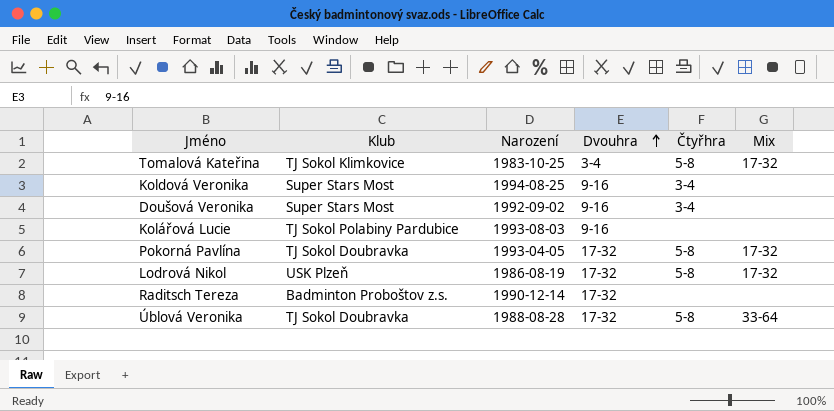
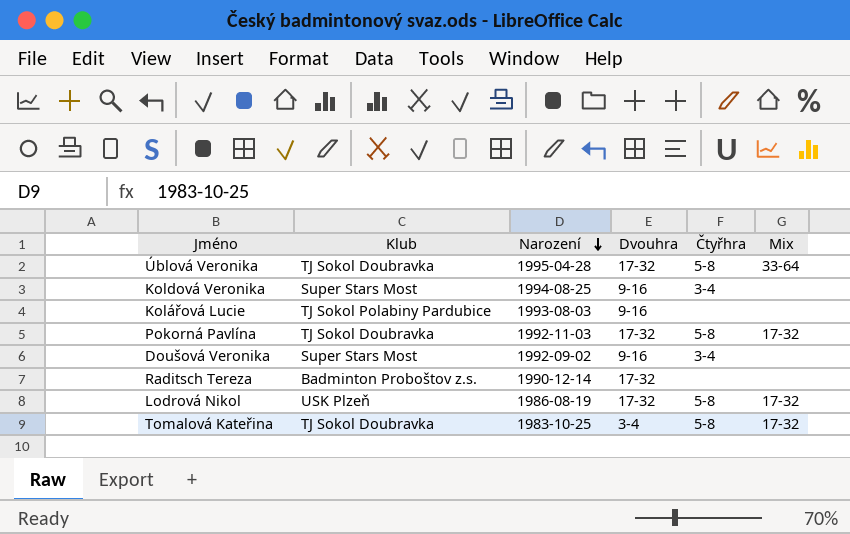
row order: Dvouhra ascending -> Narození descending
Úblová Veronika | Narození: 1988-08-28 -> 1995-04-28
Pokorná Pavlína | Narození: 1993-04-05 -> 1992-11-03
Tomalová Kateřina | Klub: TJ Sokol Klimkovice -> TJ Sokol Doubravka

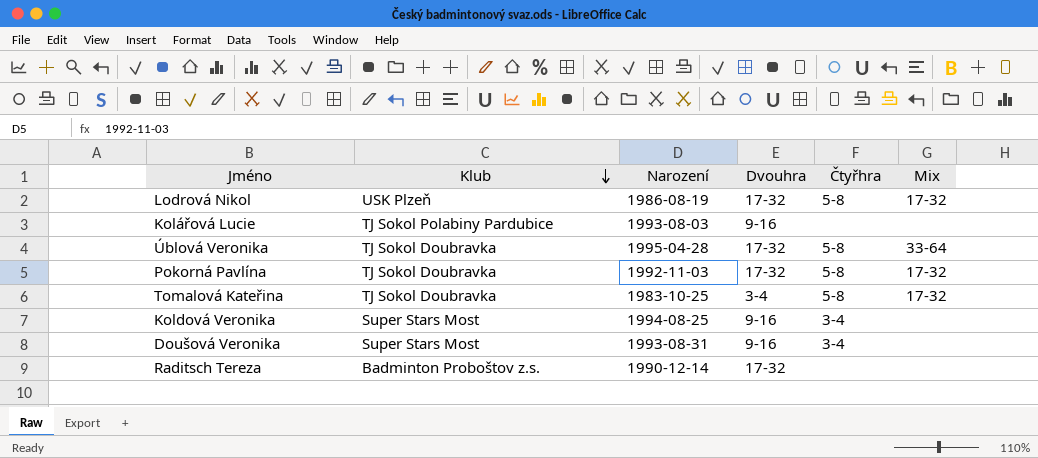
row order: Narození descending -> Klub descending
Doušová Veronika | Narození: 1992-09-02 -> 1993-08-31

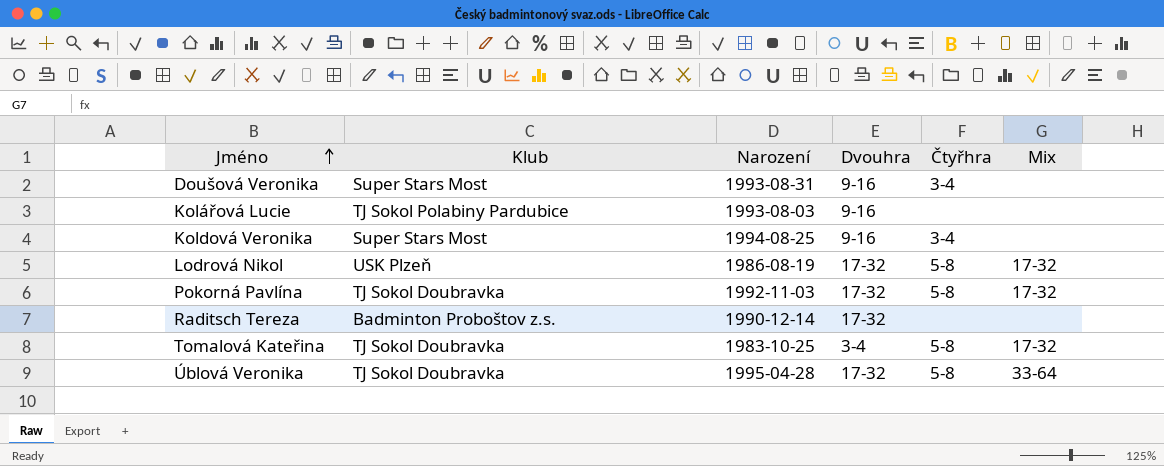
row order: Klub descending -> Jméno ascending

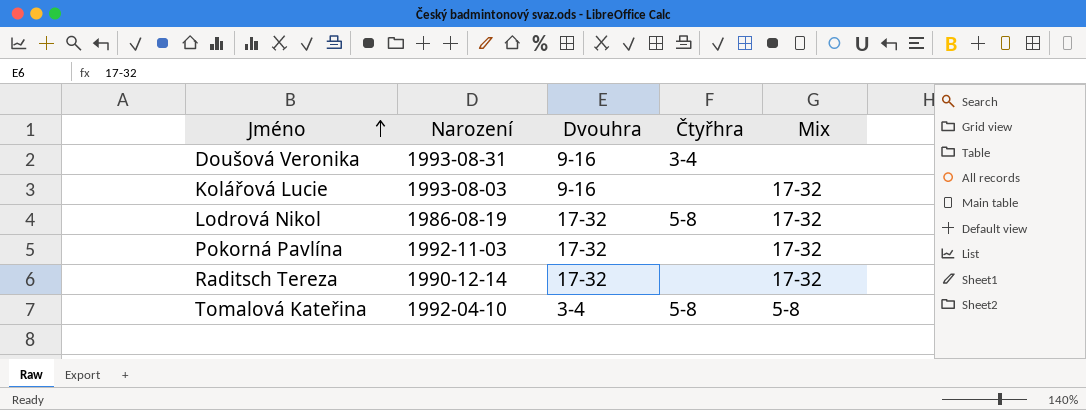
column Klub | position: 2 -> none
row Koldová Veronika: Super Stars Most | 1994-08-25 | 9-16 | 3-4 | none -> none
row Úblová Veronika: TJ Sokol Doubravka | 1995-04-28 | 17-32 | 5-8 | 33-64 -> none
Kolářová Lucie | Mix: none -> 17-32
Pokorná Pavlína | Čtyřhra: 5-8 -> none
Raditsch Tereza | Mix: none -> 17-32
Tomalová Kateřina | Narození: 1983-10-25 -> 1992-04-10
Tomalová Kateřina | Mix: 17-32 -> 5-8

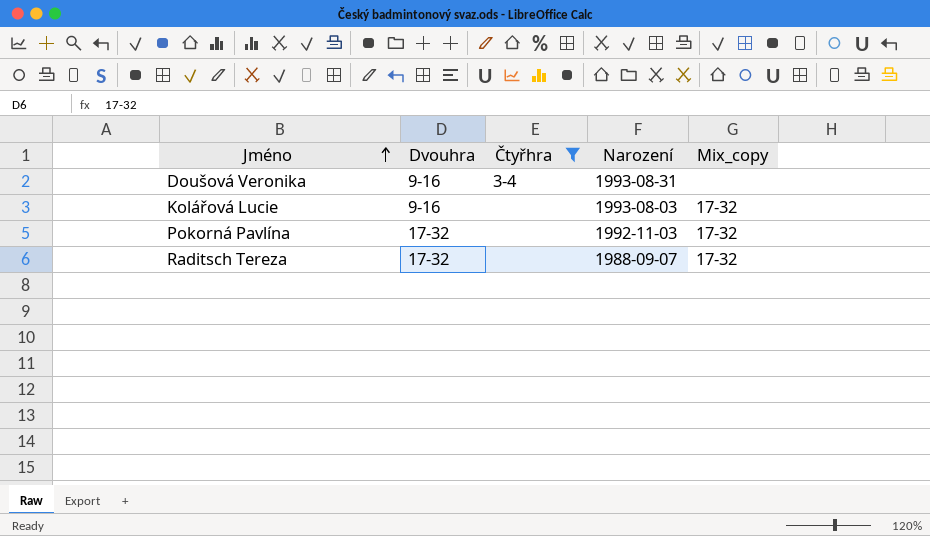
filter: none -> Čtyřhra != 5-8
column Narození | position: 2 -> 4
column name: Mix -> Mix_copy
Raditsch Tereza | Narození: 1990-12-14 -> 1988-09-07

